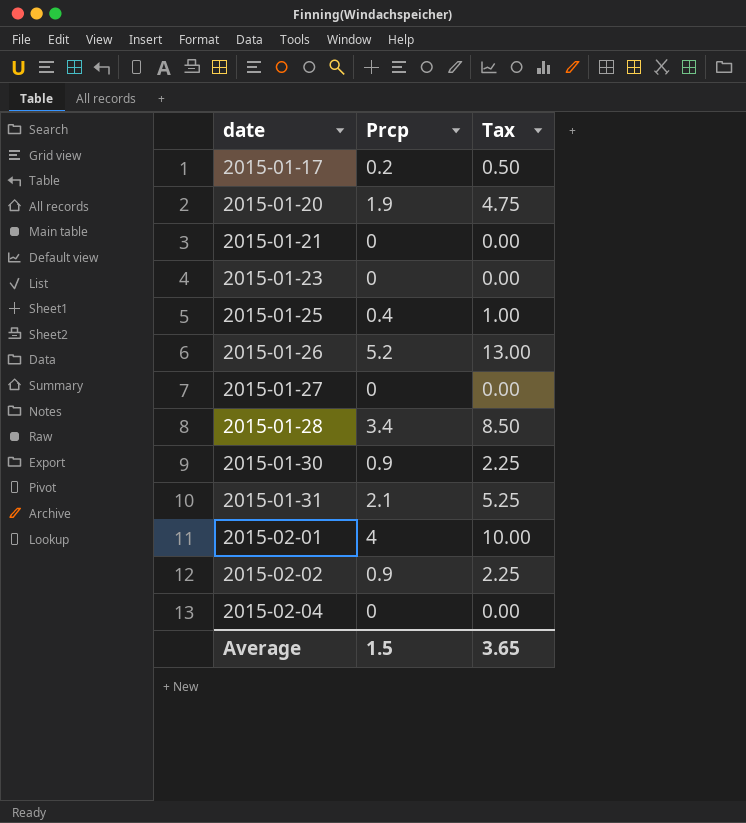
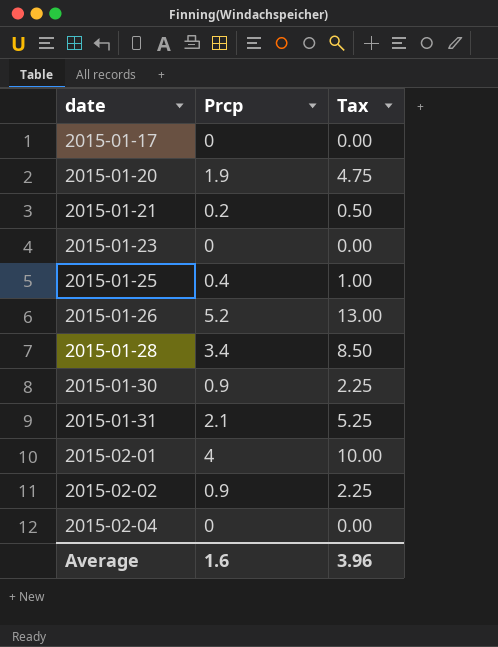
row 2015-01-27: 0 | 0.00 -> none
2015-01-17 | Prcp: 0.2 -> 0
2015-01-17 | Tax: 0.50 -> 0.00
2015-01-21 | Prcp: 0 -> 0.2
2015-01-21 | Tax: 0.00 -> 0.50
Average | Prcp: 1.5 -> 1.6
Average | Tax: 3.65 -> 3.96

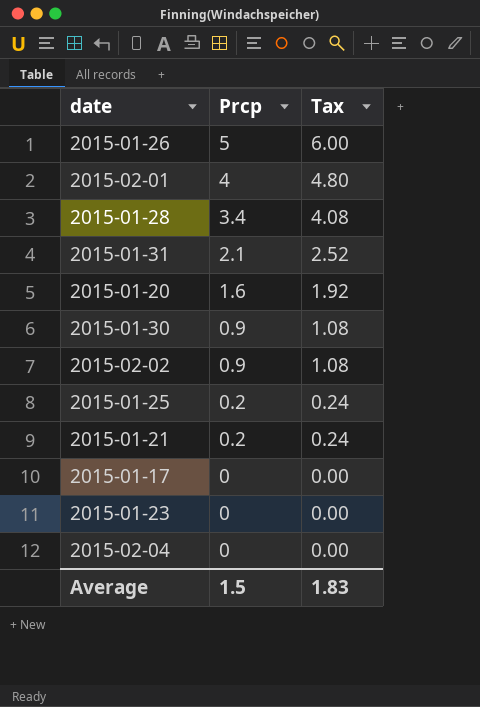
row order: date ascending -> Prcp descending
column Tax | formula: [Prcp] * 2.5 -> [Prcp] * 1.2
2015-01-26 | Prcp: 5.2 -> 5
2015-01-20 | Prcp: 1.9 -> 1.6
2015-01-25 | Prcp: 0.4 -> 0.2
Average | Prcp: 1.6 -> 1.5
Average | Tax: 3.96 -> 1.83

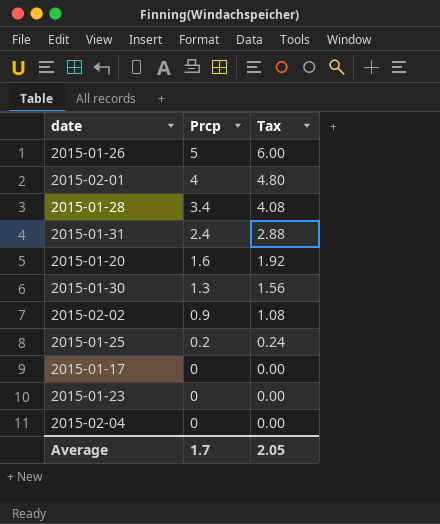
row 2015-01-21: 0.2 | 0.24 -> none
2015-01-31 | Prcp: 2.1 -> 2.4
2015-01-31 | Tax: 2.52 -> 2.88
2015-01-30 | Prcp: 0.9 -> 1.3
2015-01-30 | Tax: 1.08 -> 1.56
Average | Prcp: 1.5 -> 1.7
Average | Tax: 1.83 -> 2.05

